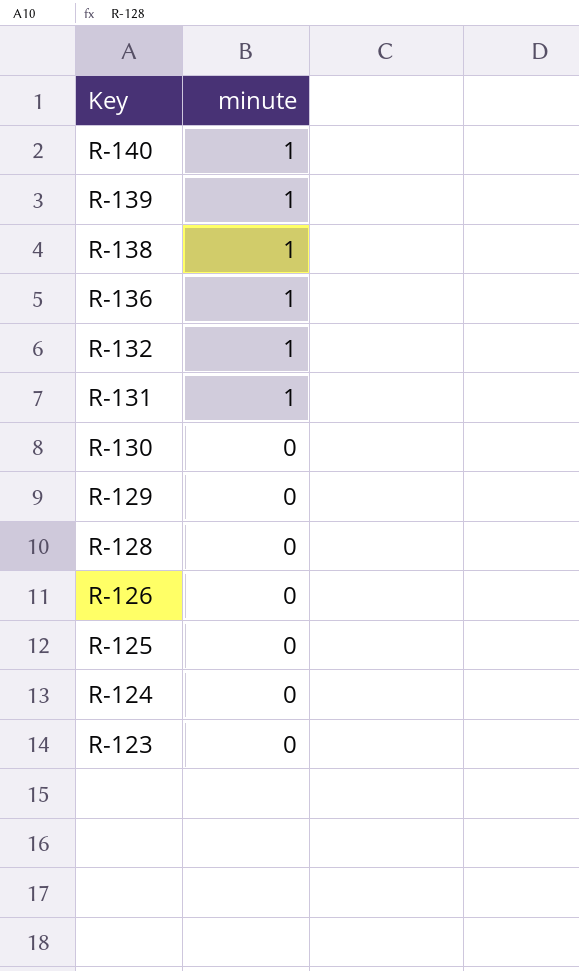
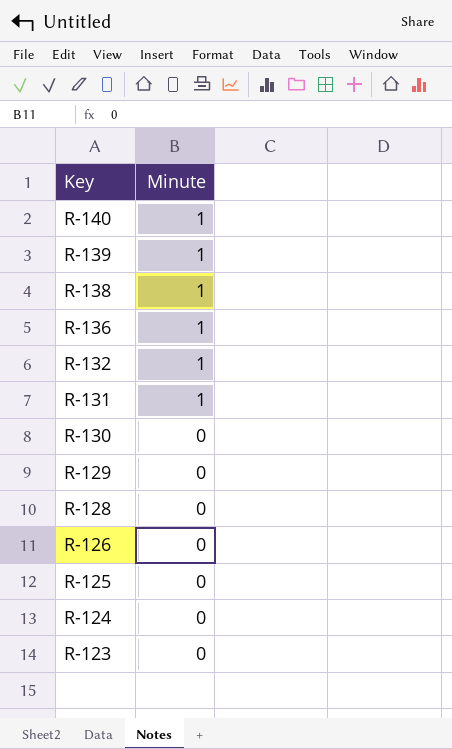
column name: minute -> Minute

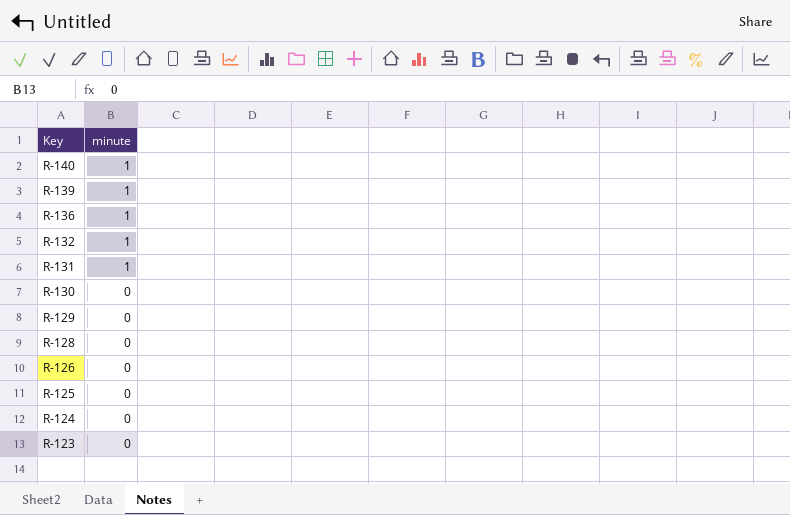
column name: Minute -> minute
row R-138: 1 -> none

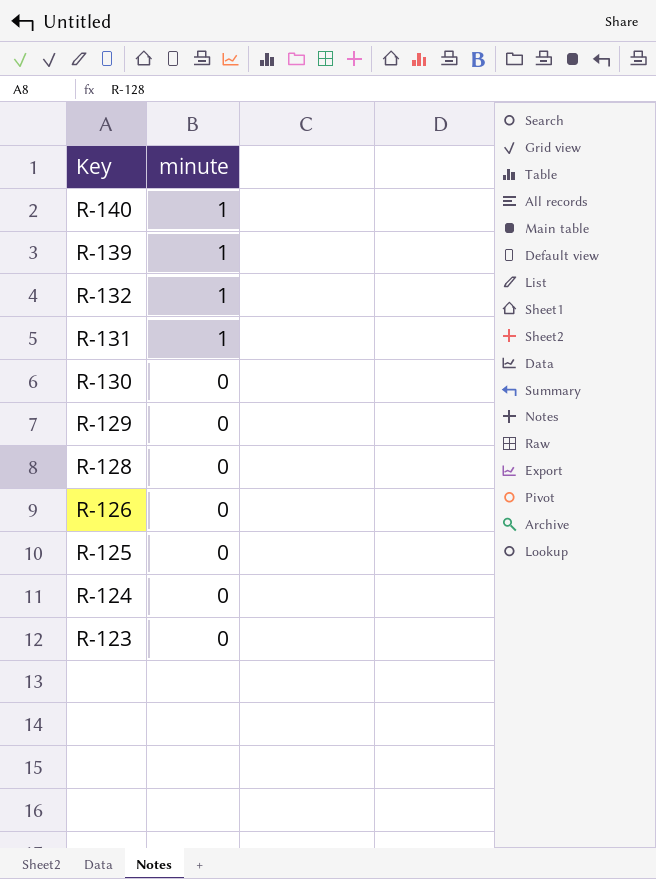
row R-136: 1 -> none

